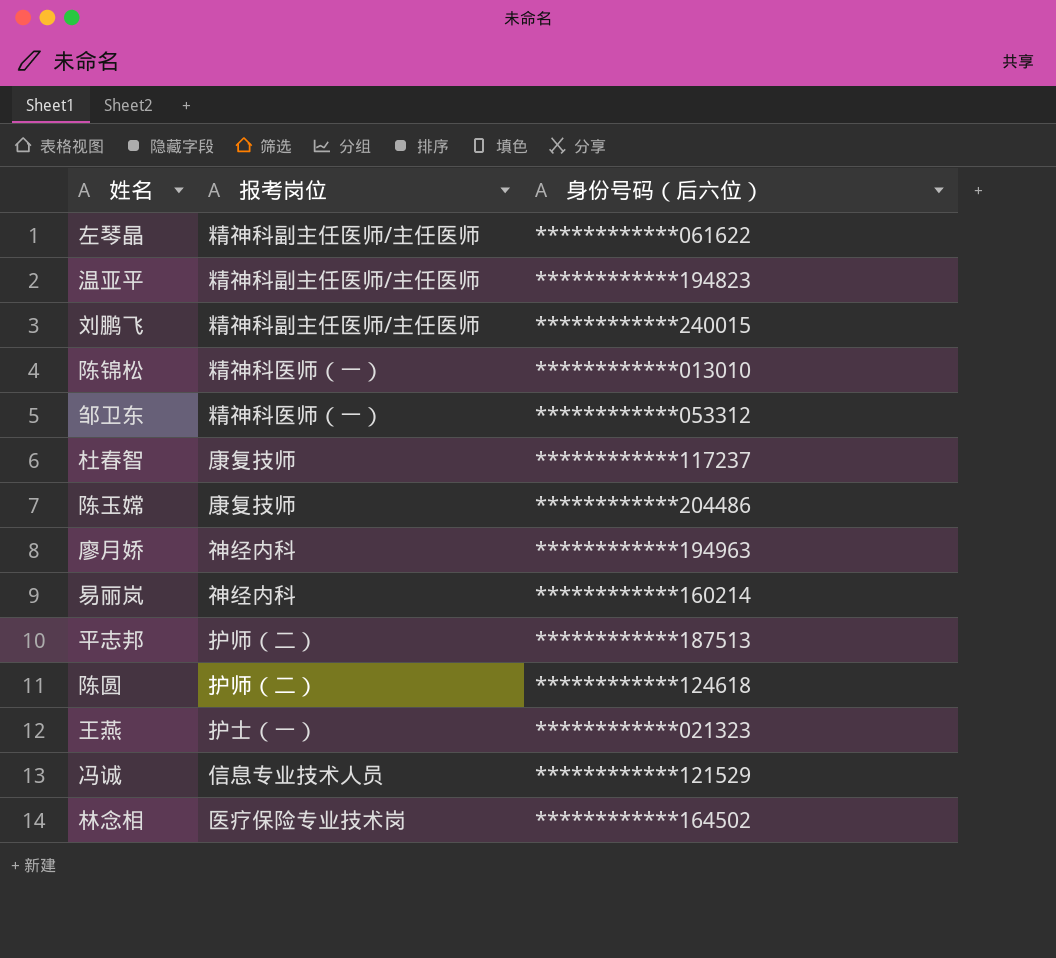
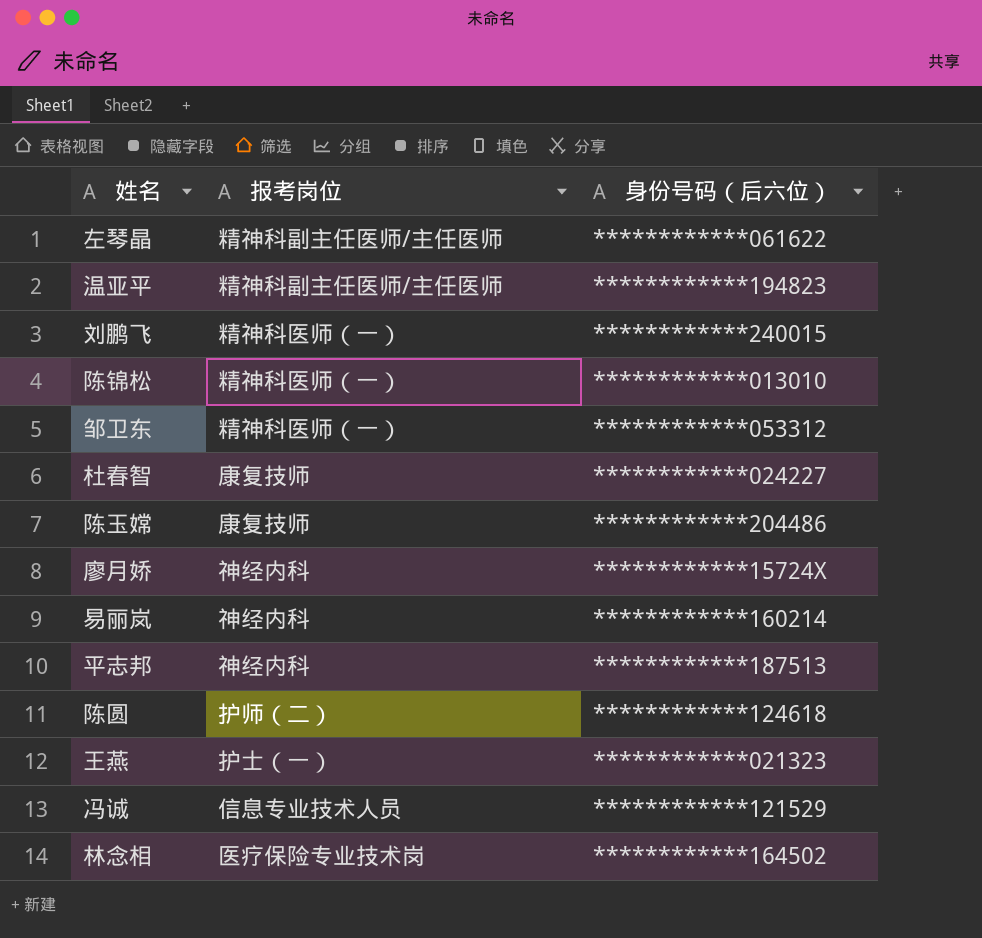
刘鹏飞 | 报考岗位: 精神科副主任医师/主任医师 -> 精神科医师（一）
杜春智 | 身份号码（后六位）: ************117237 -> ************024227
廖月娇 | 身份号码（后六位）: ************194963 -> ************15724X
平志邦 | 报考岗位: 护师（二） -> 神经内科

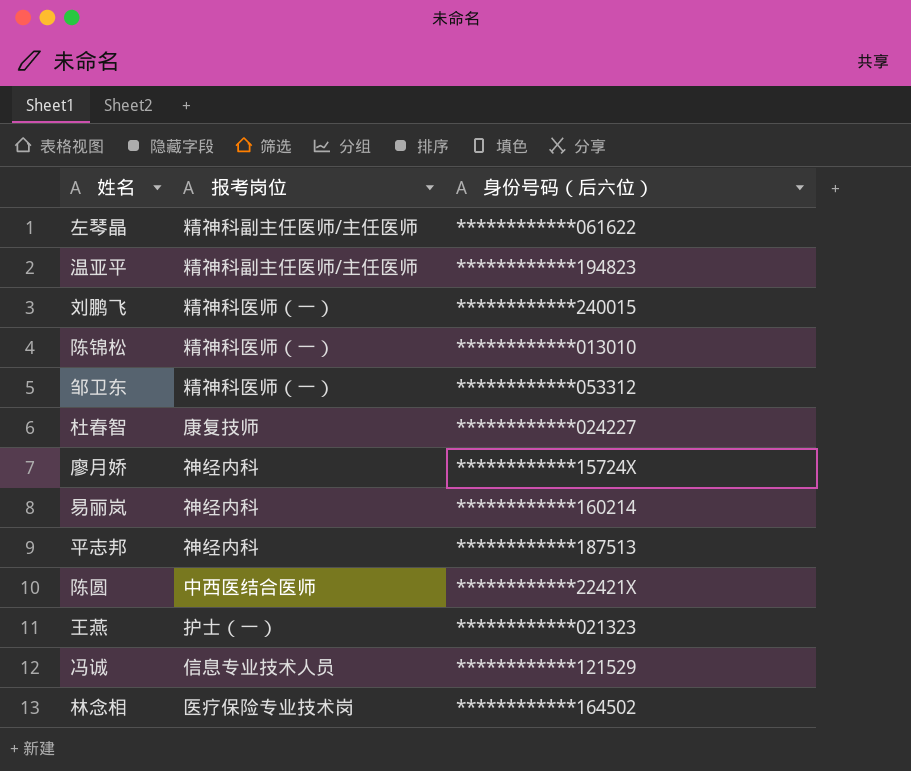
row 陈玉嫦: 康复技师 | ************204486 -> none
陈圆 | 报考岗位: 护师（二） -> 中西医结合医师
陈圆 | 身份号码（后六位）: ************124618 -> ************22421X

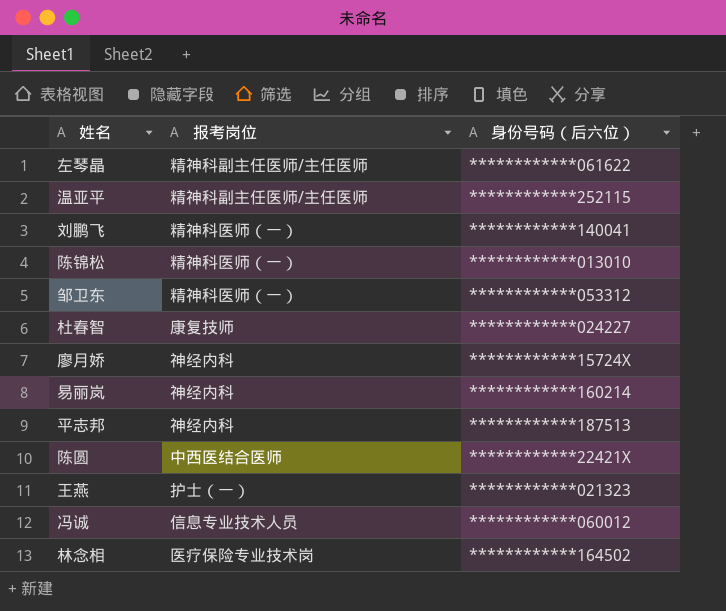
温亚平 | 身份号码（后六位）: ************194823 -> ************252115
刘鹏飞 | 身份号码（后六位）: ************240015 -> ************140041
冯诚 | 身份号码（后六位）: ************121529 -> ************060012

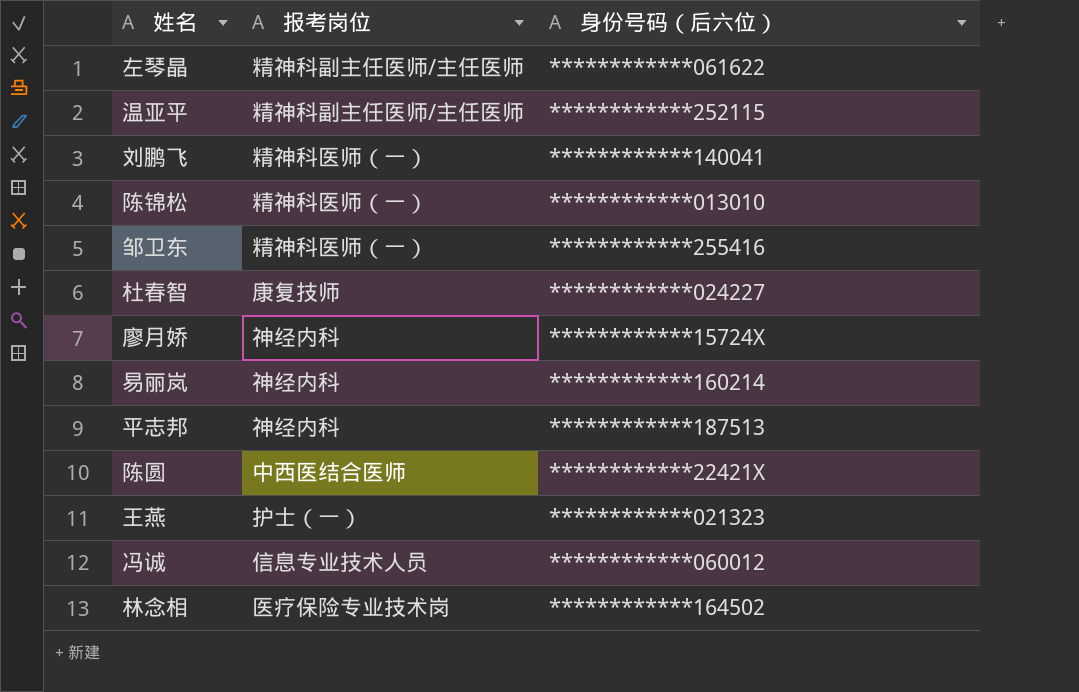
邹卫东 | 身份号码（后六位）: ************053312 -> ************255416

